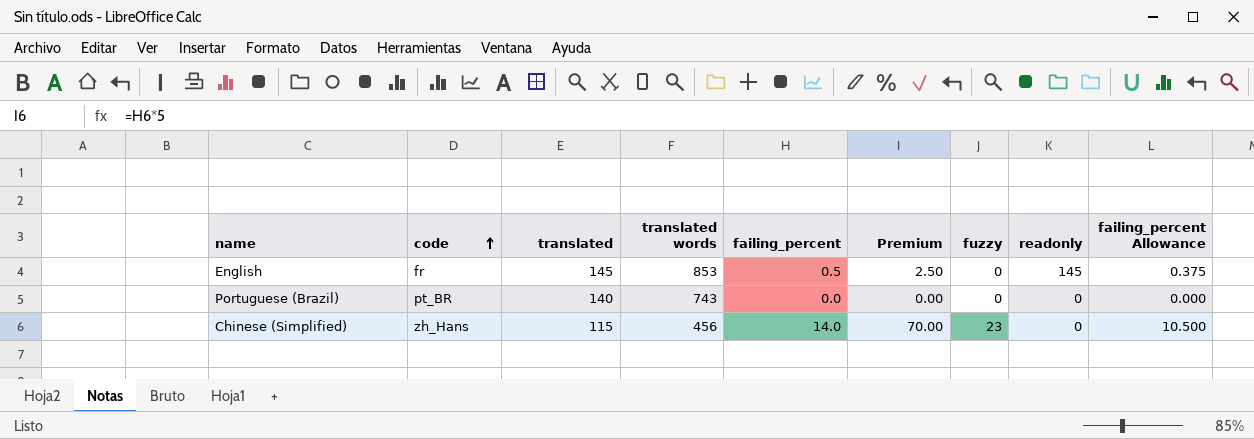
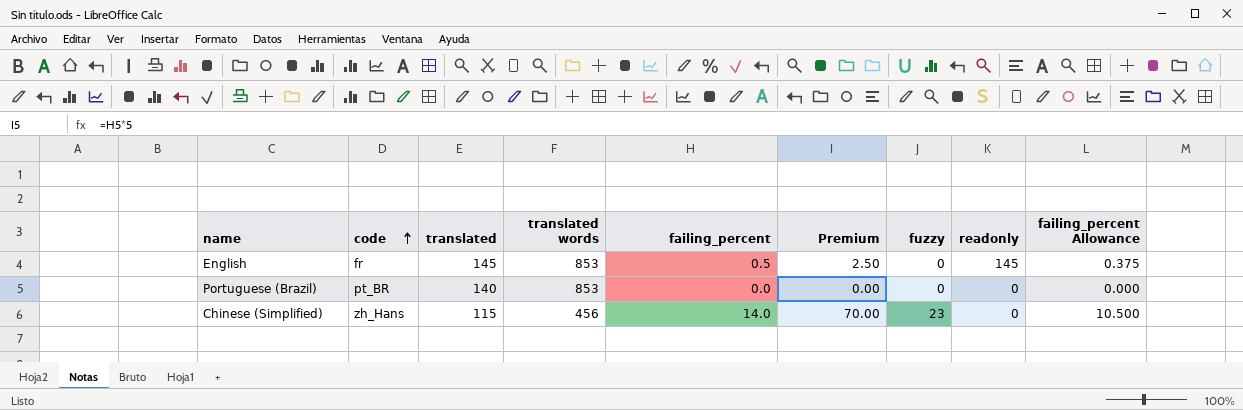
Portuguese (Brazil) | translated words: 743 -> 853

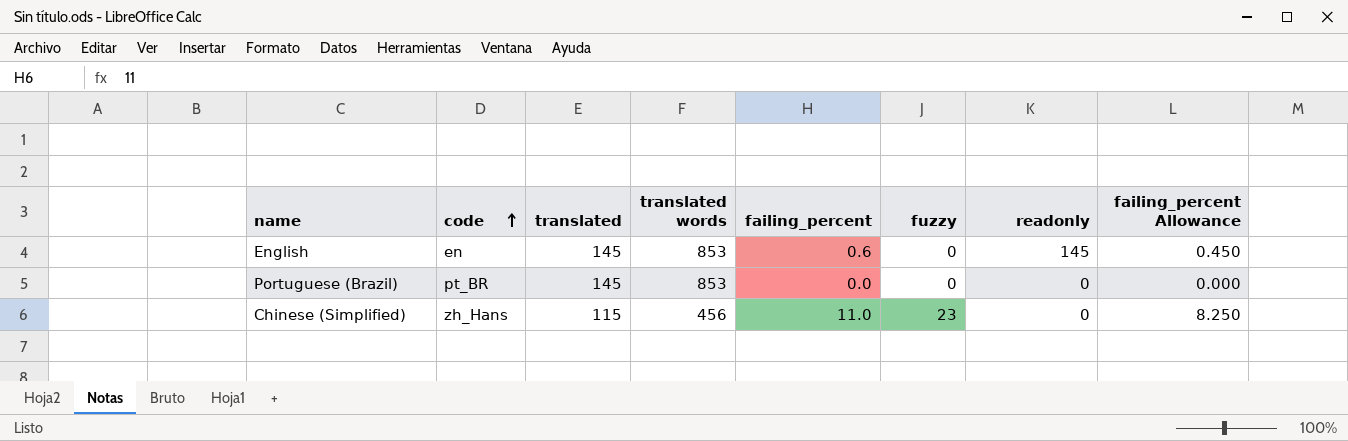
column Premium | formula: [failing_percent] * 5 -> none
English | code: fr -> en
English | failing_percent: 0.5 -> 0.6
English | failing_percent Allowance: 0.375 -> 0.450
Portuguese (Brazil) | translated: 140 -> 145
Chinese (Simplified) | failing_percent: 14.0 -> 11.0
Chinese (Simplified) | failing_percent Allowance: 10.500 -> 8.250

